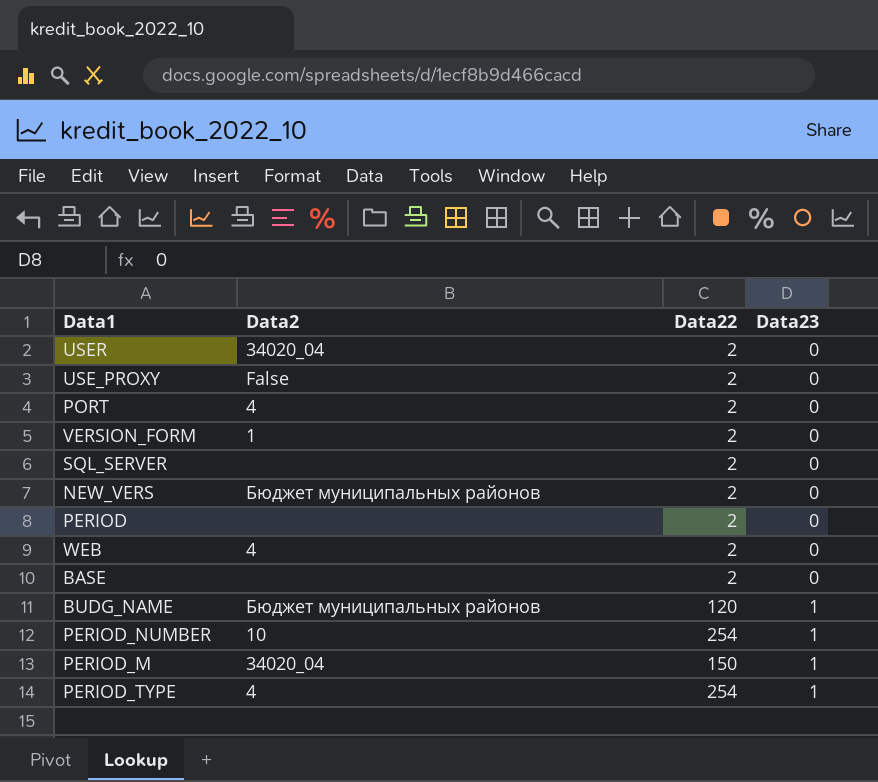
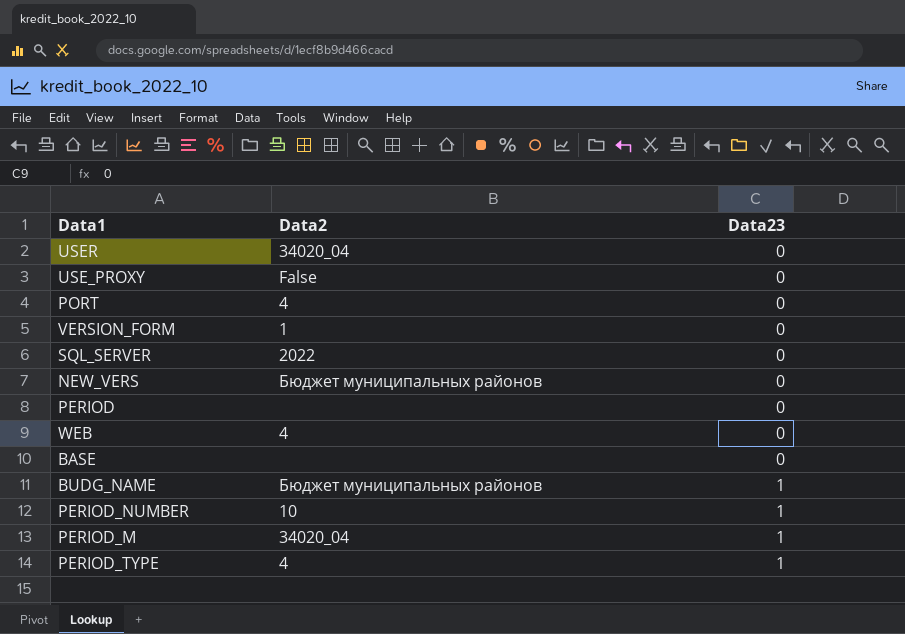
column Data22 | position: 3 -> none
SQL_SERVER | Data2: none -> 2022

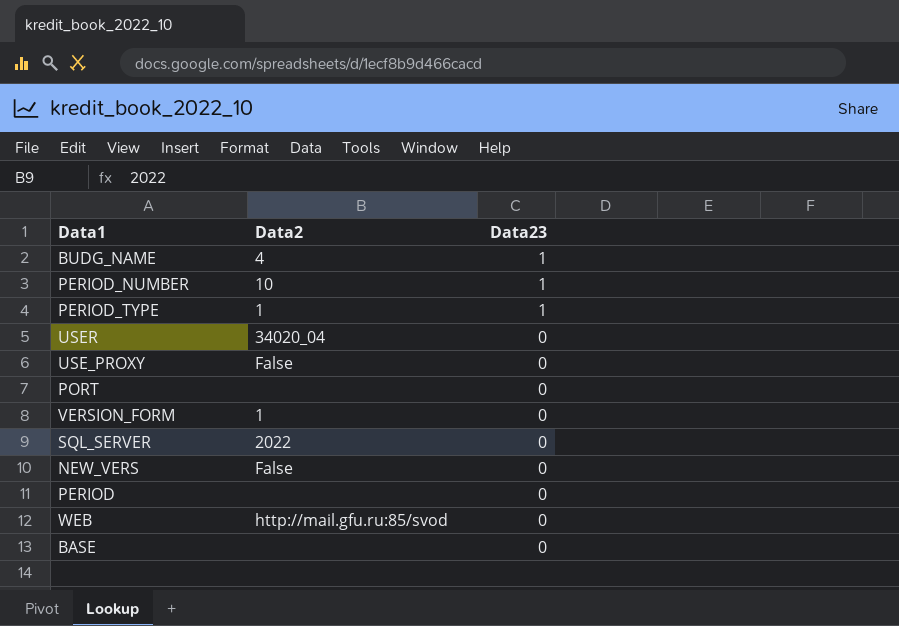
row order: Data23 ascending -> Data23 descending
row PERIOD_M: 34020_04 | 1 -> none
BUDG_NAME | Data2: Бюджет муниципальных районов -> 4
PERIOD_TYPE | Data2: 4 -> 1
PORT | Data2: 4 -> none
NEW_VERS | Data2: Бюджет муниципальных районов -> False
WEB | Data2: 4 -> http://mail.gfu.ru:85/svod

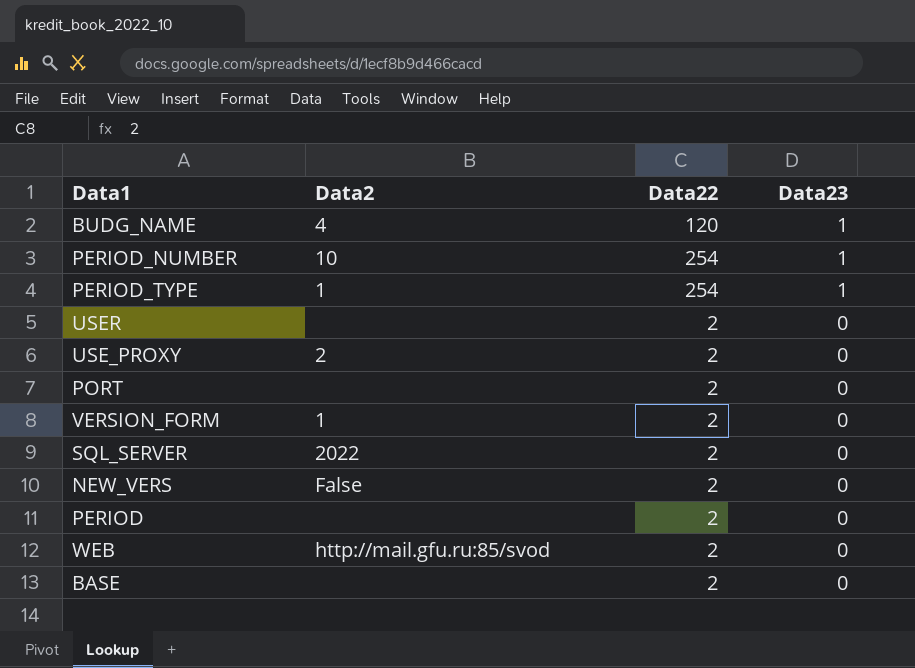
column Data22 | position: none -> 3
USER | Data2: 34020_04 -> none
USE_PROXY | Data2: False -> 2

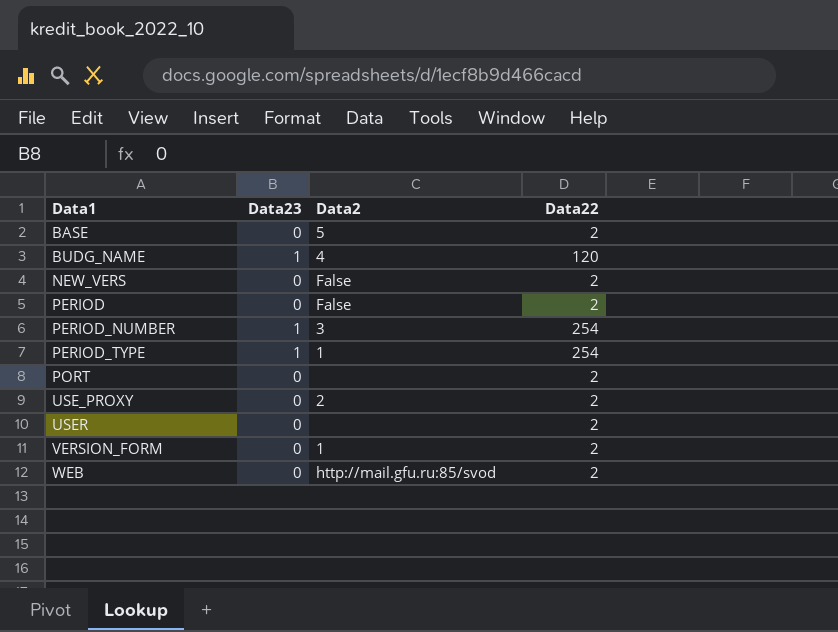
row order: Data23 descending -> Data1 ascending
column Data23 | position: 4 -> 2
row SQL_SERVER: 2022 | 2 | 0 -> none
BASE | Data2: none -> 5
PERIOD | Data2: none -> False
PERIOD_NUMBER | Data2: 10 -> 3

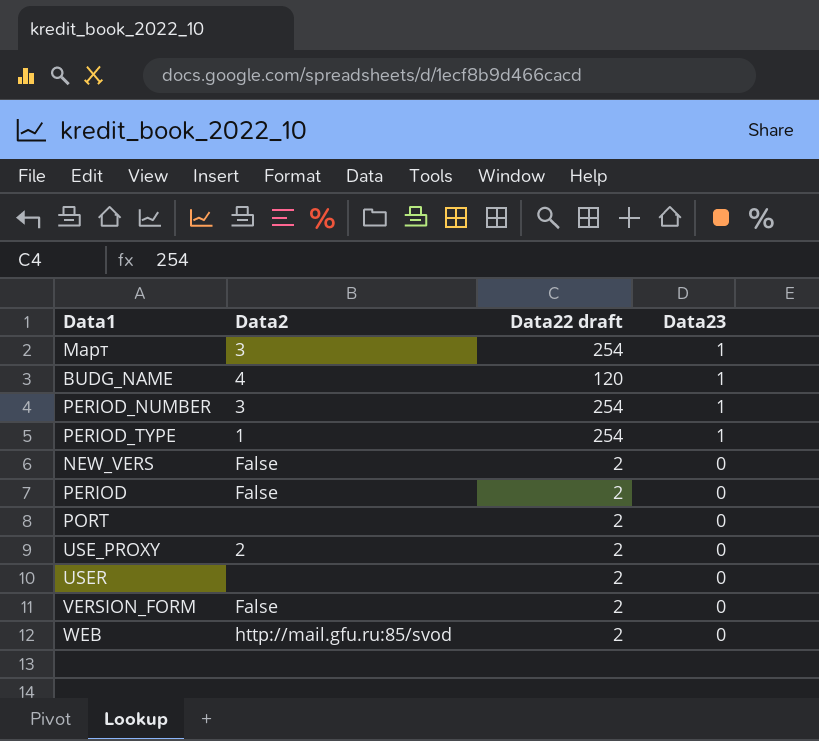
row order: Data1 ascending -> Data23 descending
column name: Data22 -> Data22 draft
column Data23 | position: 2 -> 4
row BASE: 0 | 5 | 2 -> none
row Март: none -> 3 | 254 | 1
VERSION_FORM | Data2: 1 -> False

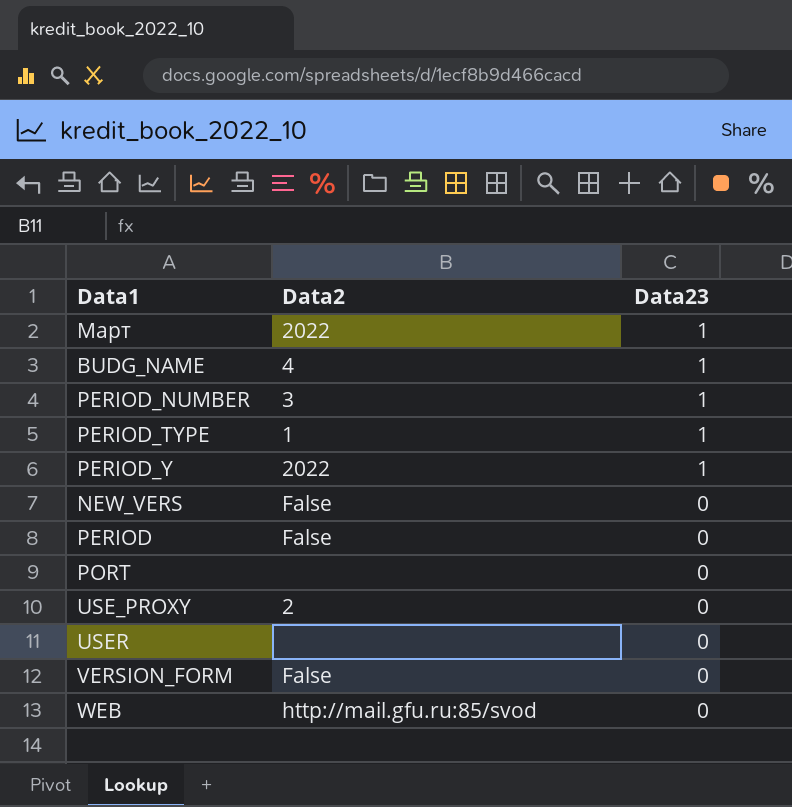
column Data22 draft | position: 3 -> none
Март | Data2: 3 -> 2022
row PERIOD_Y: none -> 2022 | 1

